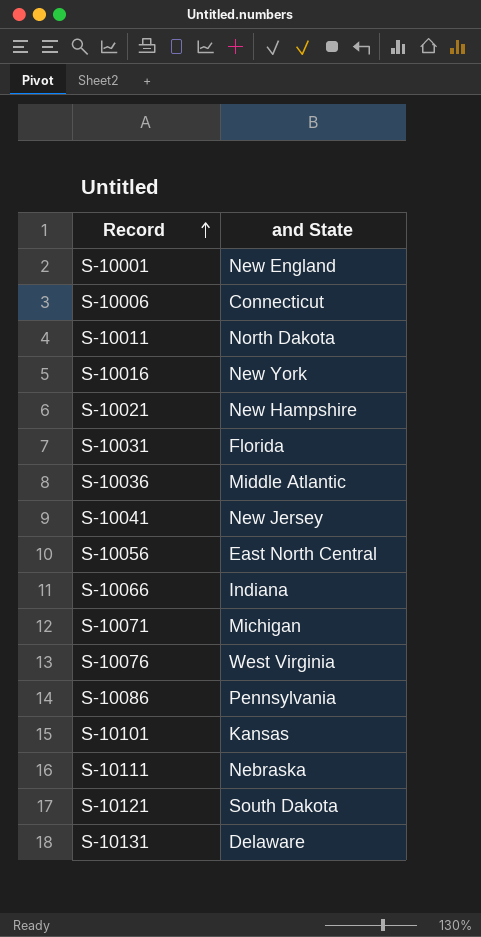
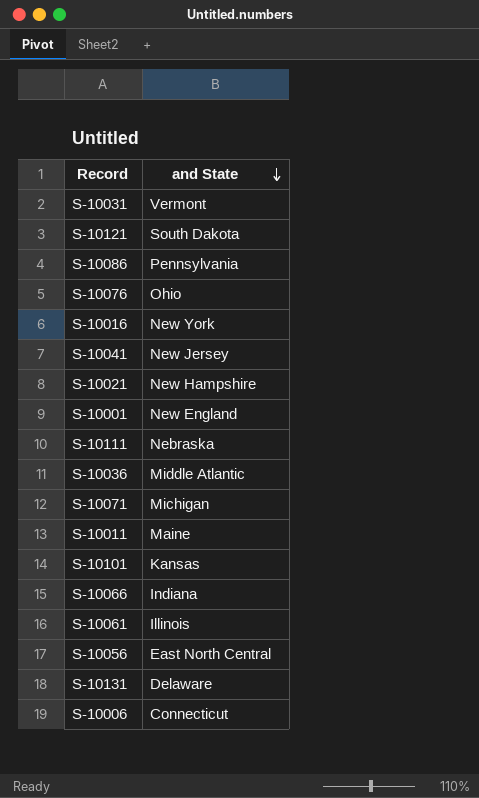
row order: Record ascending -> and State descending
S-10031 | and State: Florida -> Vermont
S-10076 | and State: West Virginia -> Ohio
S-10011 | and State: North Dakota -> Maine
row S-10061: none -> Illinois

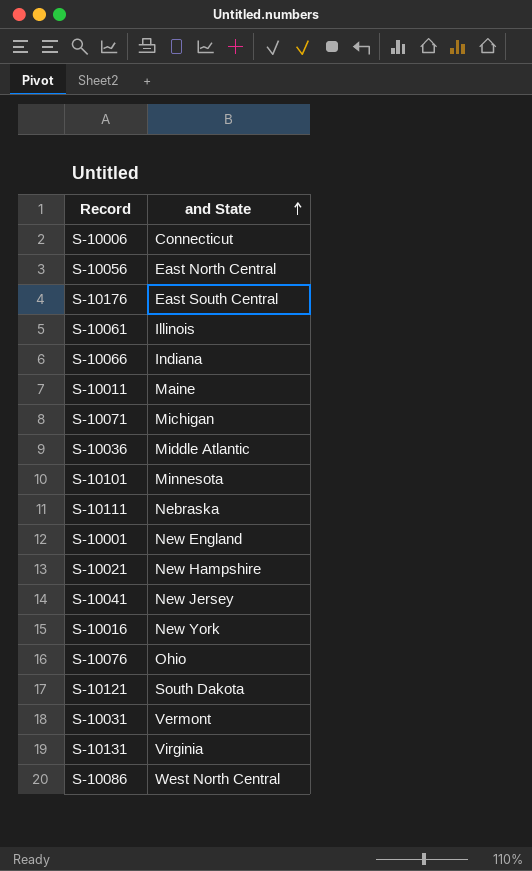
row order: and State descending -> and State ascending
row S-10176: none -> East South Central
S-10101 | and State: Kansas -> Minnesota
S-10131 | and State: Delaware -> Virginia
S-10086 | and State: Pennsylvania -> West North Central

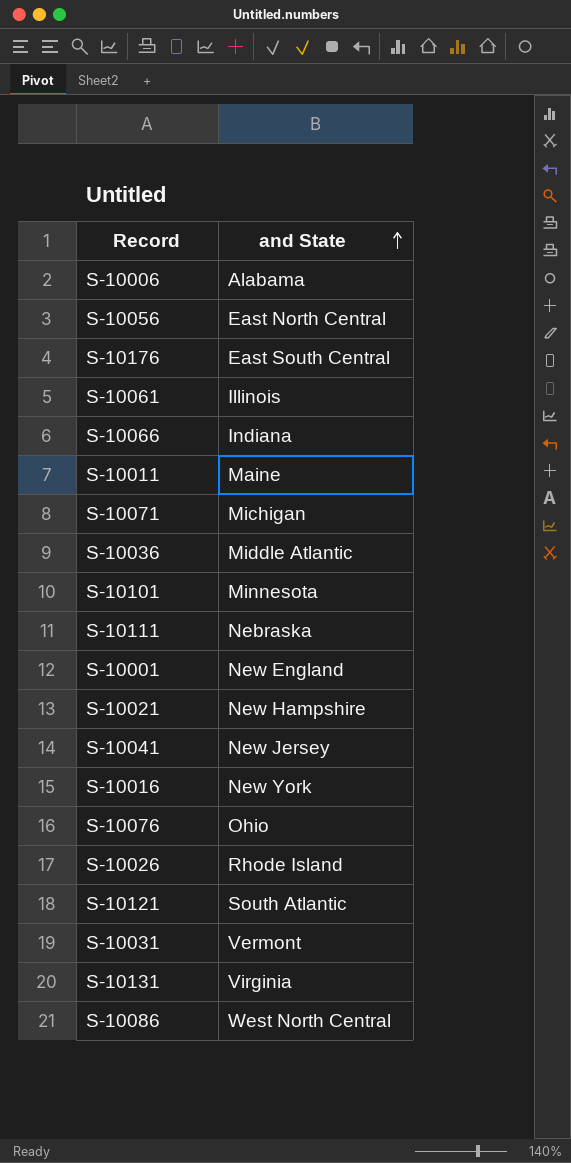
S-10006 | and State: Connecticut -> Alabama
row S-10026: none -> Rhode Island
S-10121 | and State: South Dakota -> South Atlantic

